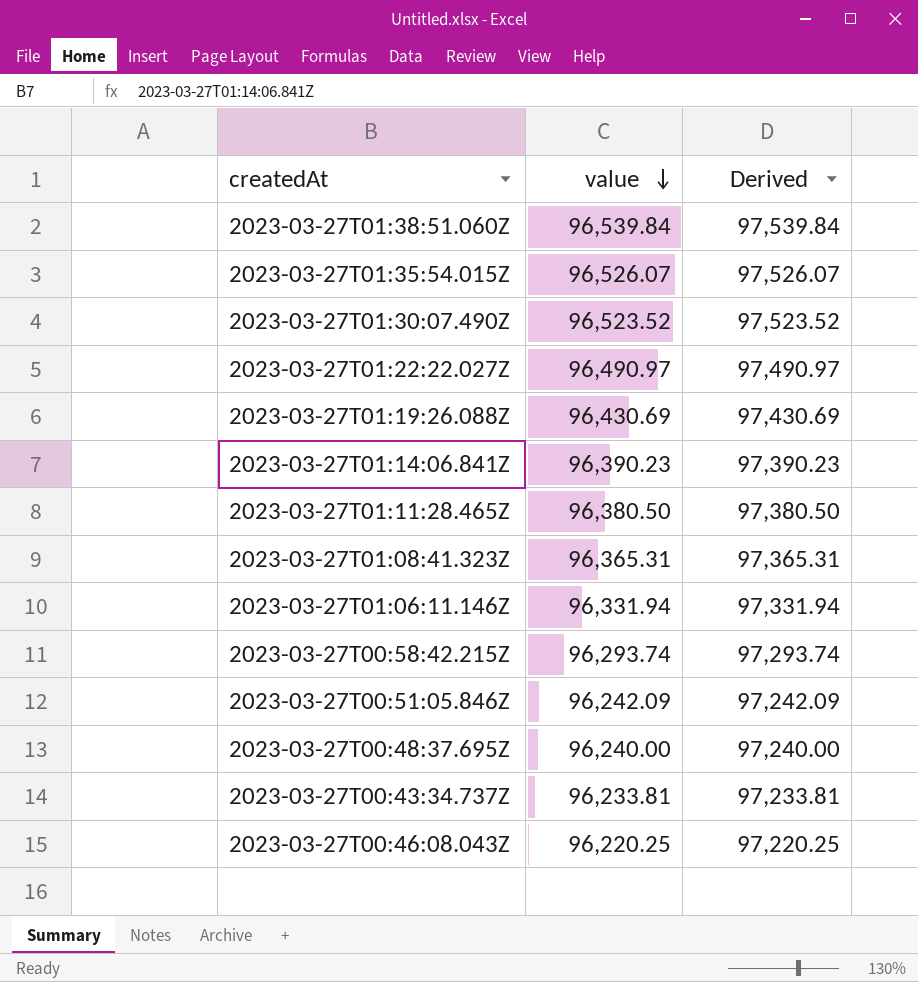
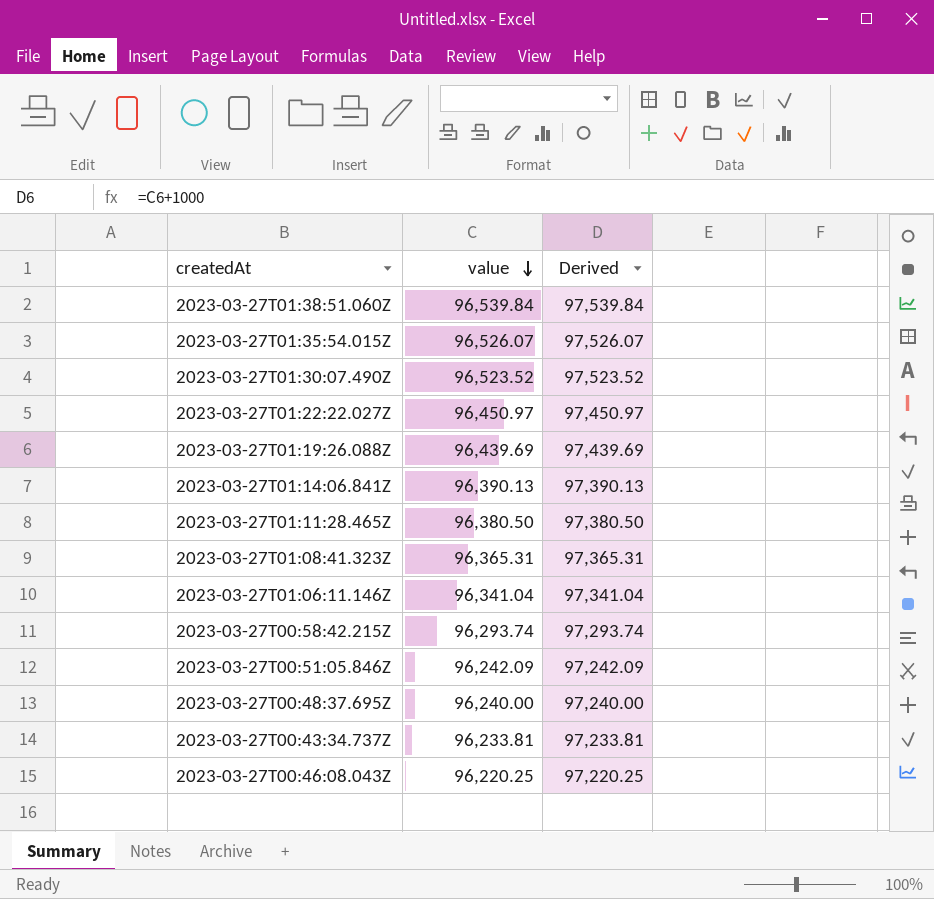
2023-03-27T01:22:22.027Z | value: 96,490.97 -> 96,450.97
2023-03-27T01:22:22.027Z | Derived: 97,490.97 -> 97,450.97
2023-03-27T01:19:26.088Z | value: 96,430.69 -> 96,439.69
2023-03-27T01:19:26.088Z | Derived: 97,430.69 -> 97,439.69
2023-03-27T01:14:06.841Z | value: 96,390.23 -> 96,390.13
2023-03-27T01:14:06.841Z | Derived: 97,390.23 -> 97,390.13
2023-03-27T01:06:11.146Z | value: 96,331.94 -> 96,341.04
2023-03-27T01:06:11.146Z | Derived: 97,331.94 -> 97,341.04

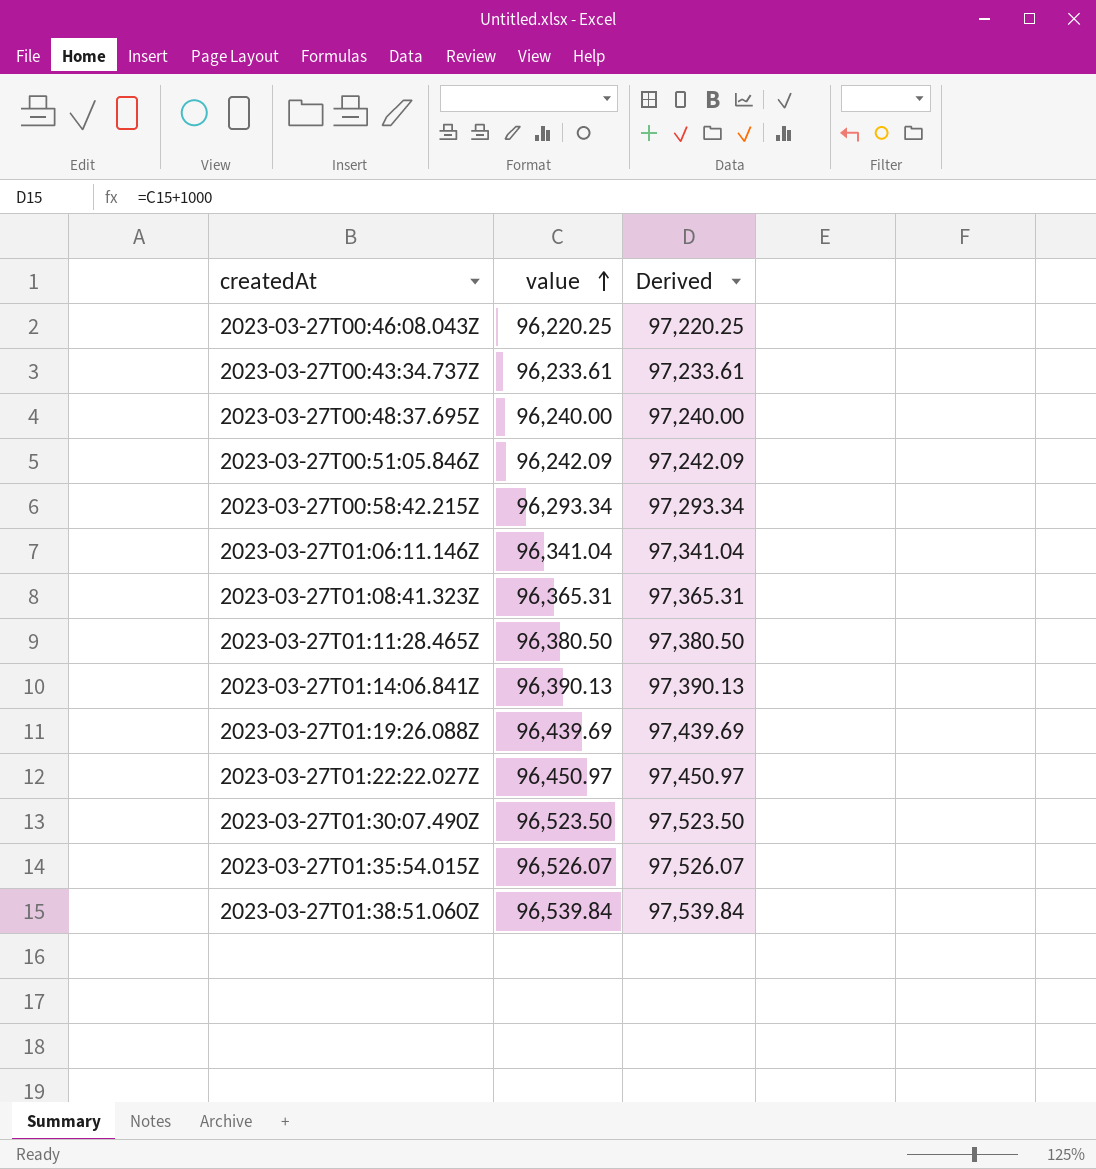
row order: value descending -> value ascending
2023-03-27T00:43:34.737Z | value: 96,233.81 -> 96,233.61
2023-03-27T00:43:34.737Z | Derived: 97,233.81 -> 97,233.61
2023-03-27T00:58:42.215Z | value: 96,293.74 -> 96,293.34
2023-03-27T00:58:42.215Z | Derived: 97,293.74 -> 97,293.34
2023-03-27T01:30:07.490Z | value: 96,523.52 -> 96,523.50
2023-03-27T01:30:07.490Z | Derived: 97,523.52 -> 97,523.50

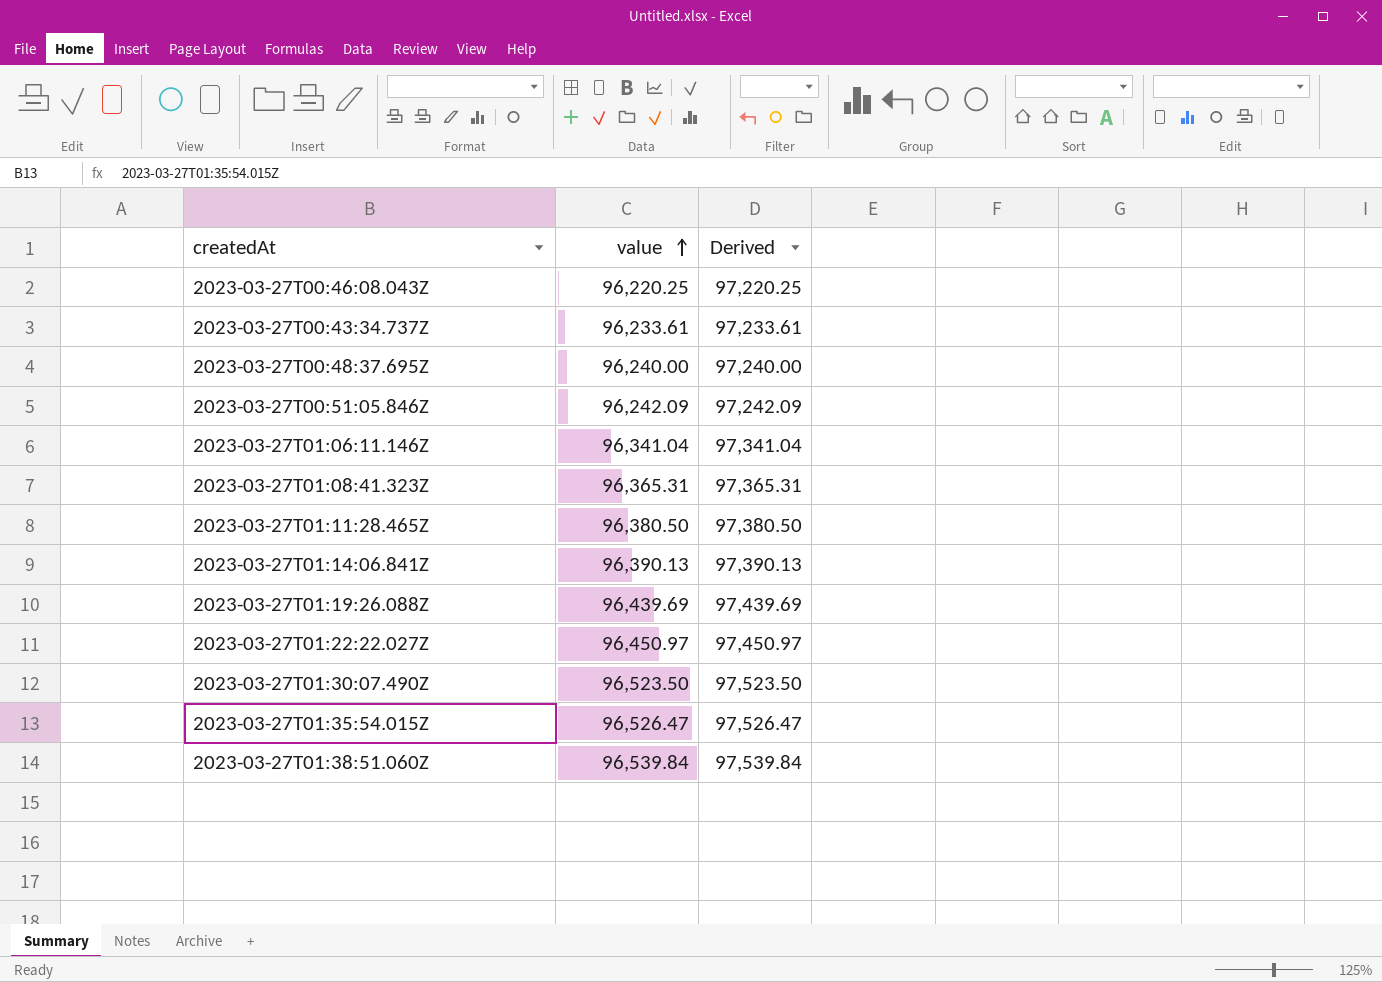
row 2023-03-27T00:58:42.215Z: 96,293.34 | 97,293.34 -> none
2023-03-27T01:35:54.015Z | value: 96,526.07 -> 96,526.47
2023-03-27T01:35:54.015Z | Derived: 97,526.07 -> 97,526.47

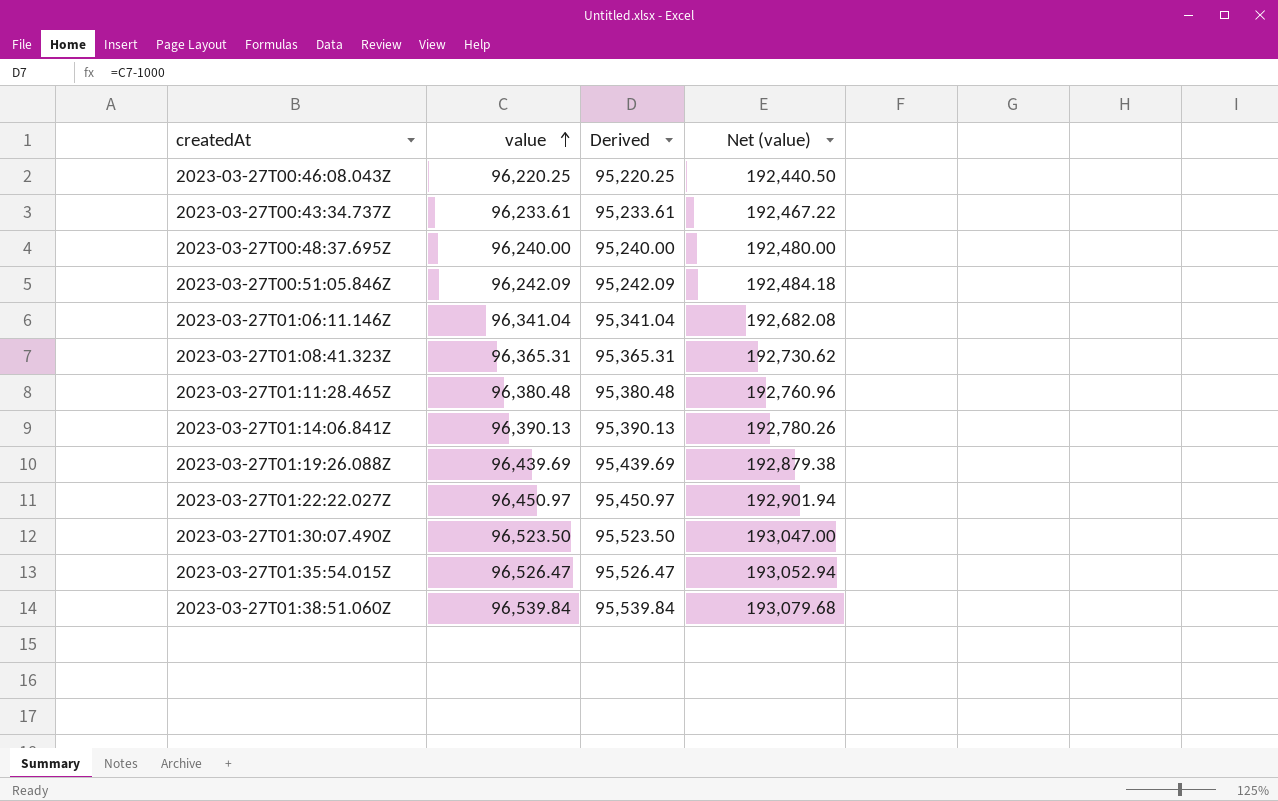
column Derived | formula: [value] + 1000 -> [value] - 1000
column Net (value) | formula: none -> [value] * 2
2023-03-27T01:11:28.465Z | value: 96,380.50 -> 96,380.48

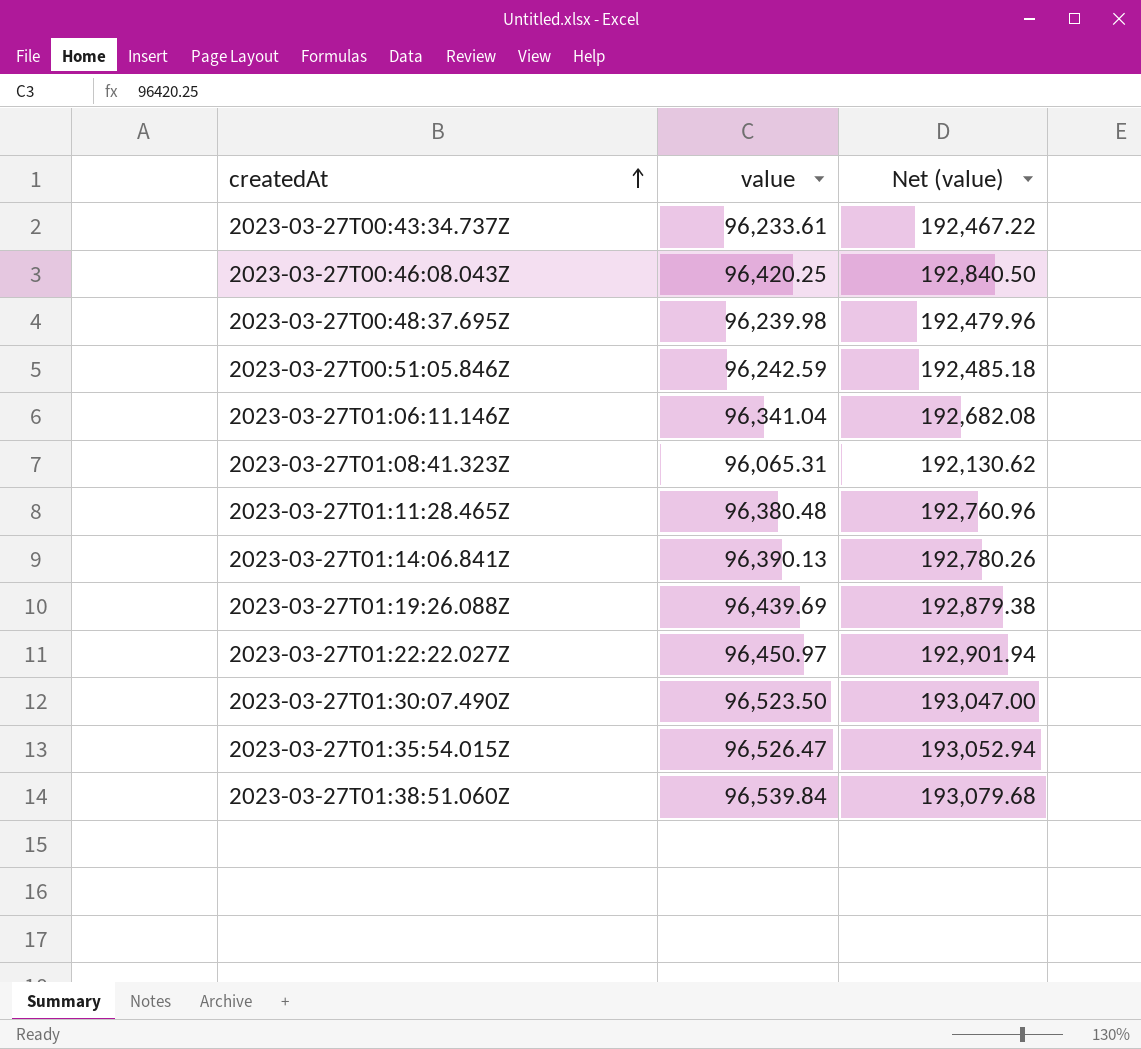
row order: value ascending -> createdAt ascending
column Derived | formula: [value] - 1000 -> none
2023-03-27T00:46:08.043Z | value: 96,220.25 -> 96,420.25
2023-03-27T00:46:08.043Z | Net (value): 192,440.50 -> 192,840.50
2023-03-27T00:48:37.695Z | value: 96,240.00 -> 96,239.98
2023-03-27T00:48:37.695Z | Net (value): 192,480.00 -> 192,479.96
2023-03-27T00:51:05.846Z | value: 96,242.09 -> 96,242.59
2023-03-27T00:51:05.846Z | Net (value): 192,484.18 -> 192,485.18
2023-03-27T01:08:41.323Z | value: 96,365.31 -> 96,065.31
2023-03-27T01:08:41.323Z | Net (value): 192,730.62 -> 192,130.62

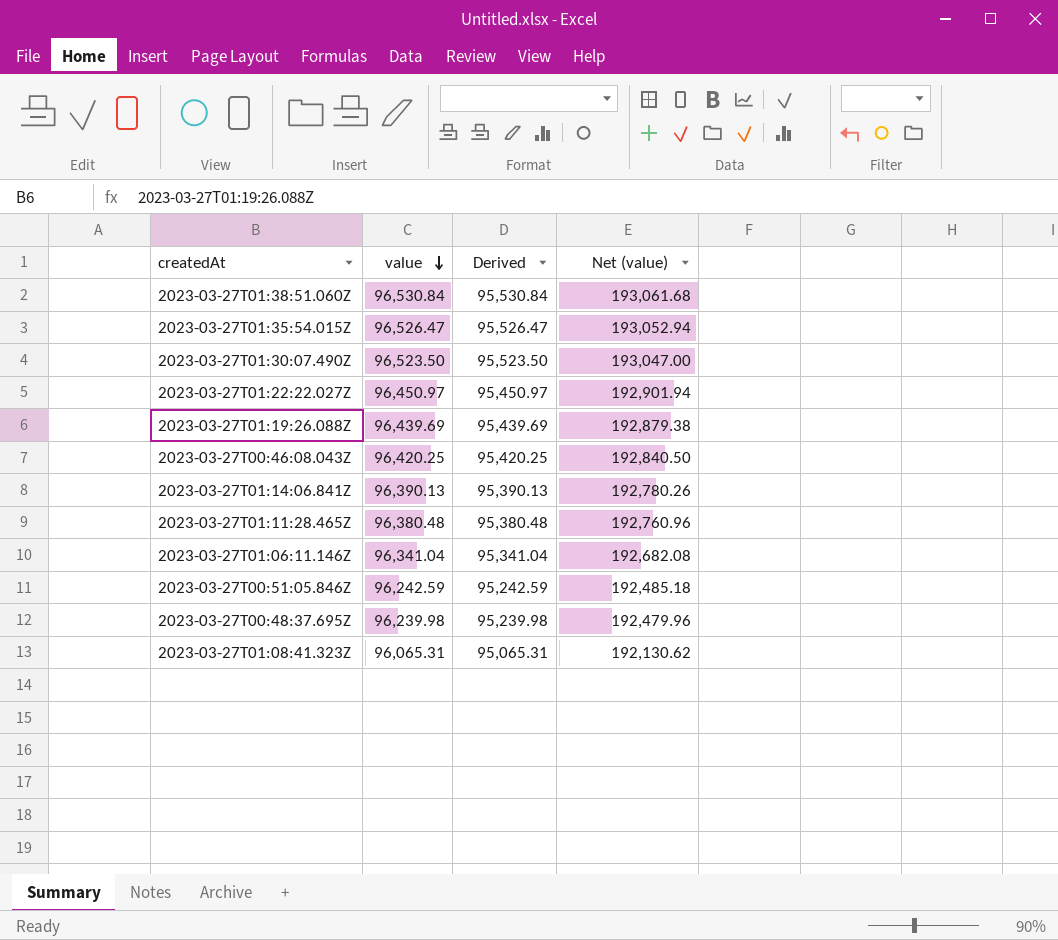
row order: createdAt ascending -> value descending
column Derived | formula: none -> [value] - 1000
row 2023-03-27T00:43:34.737Z: 96,233.61 | 192,467.22 -> none
2023-03-27T01:38:51.060Z | value: 96,539.84 -> 96,530.84
2023-03-27T01:38:51.060Z | Net (value): 193,079.68 -> 193,061.68

